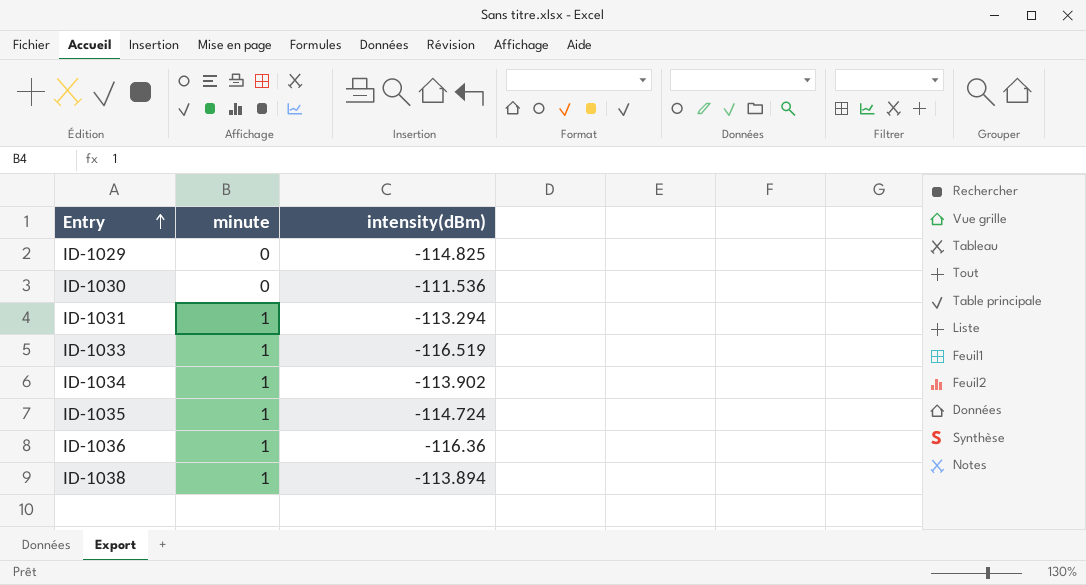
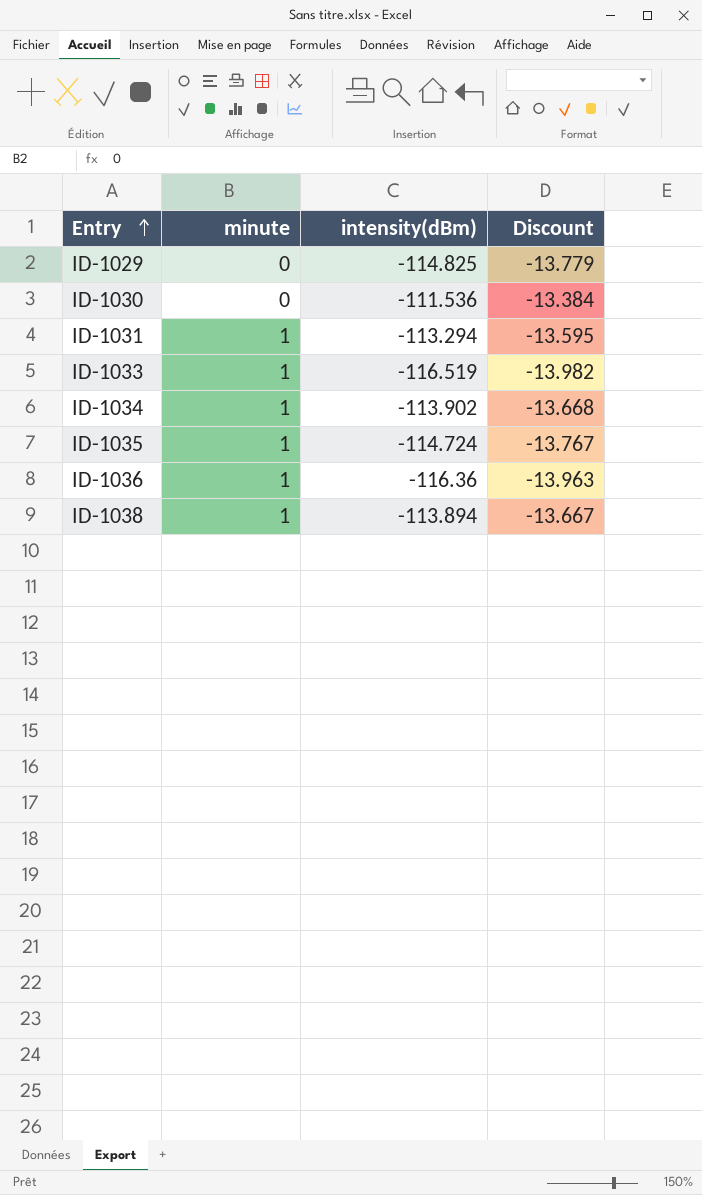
column Discount | formula: none -> [intensity(dBm)] * 0.12

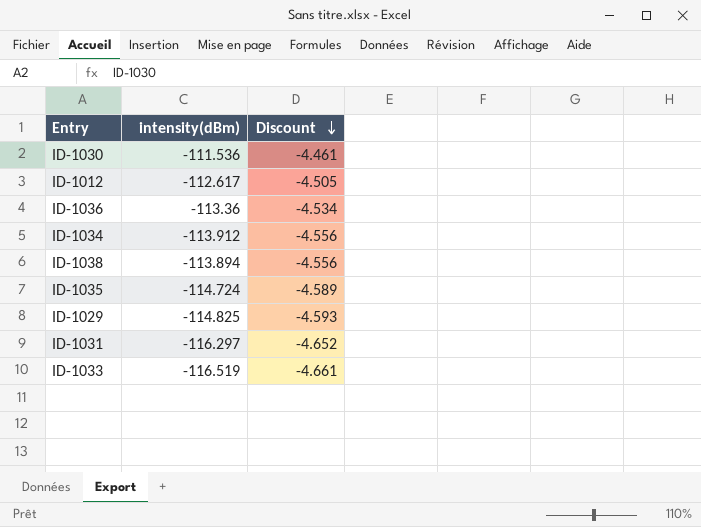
row order: Entry ascending -> Discount descending
column minute | position: 2 -> none
column Discount | formula: [intensity(dBm)] * 0.12 -> [intensity(dBm)] * 0.04
row ID-1012: none -> -112.617 | -4.505
ID-1036 | intensity(dBm): -116.36 -> -113.36
ID-1034 | intensity(dBm): -113.902 -> -113.912
ID-1031 | intensity(dBm): -113.294 -> -116.297

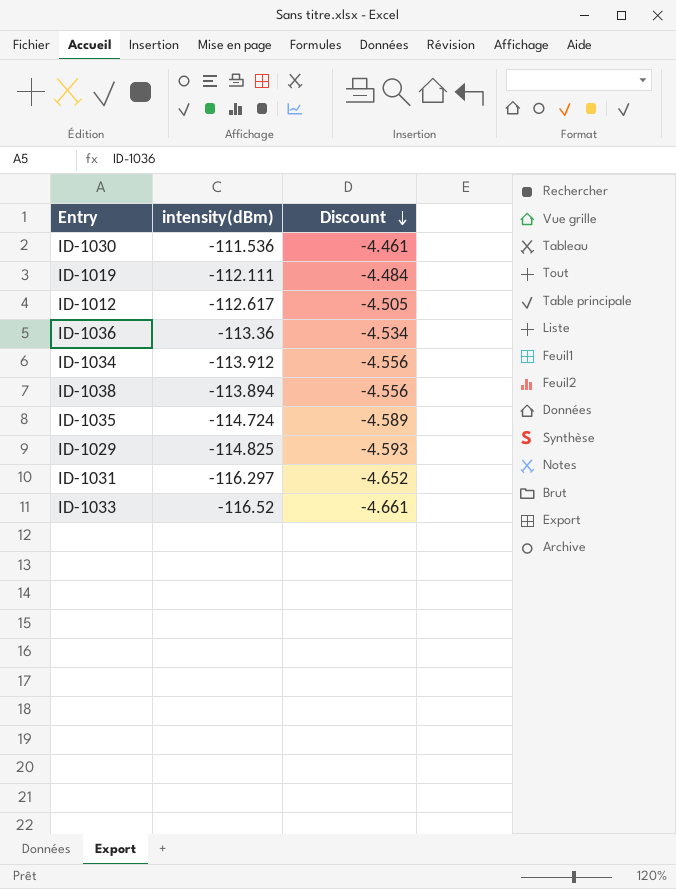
row ID-1019: none -> -112.111 | -4.484
ID-1033 | intensity(dBm): -116.519 -> -116.52

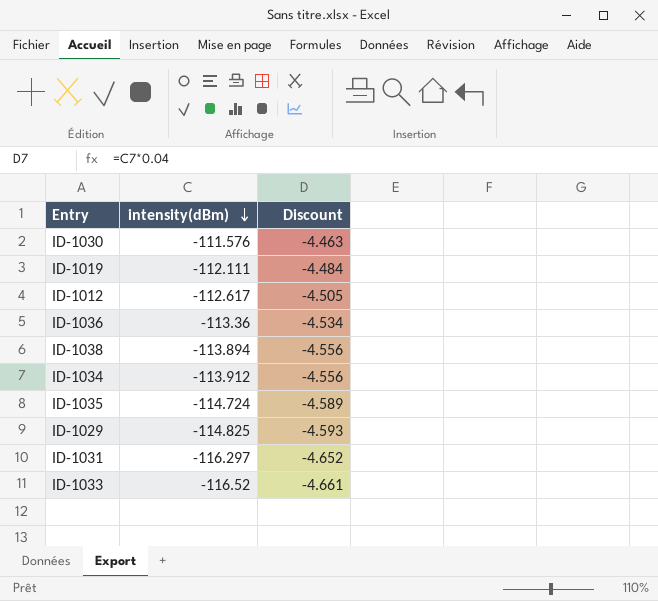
row order: Discount descending -> intensity(dBm) descending
ID-1030 | intensity(dBm): -111.536 -> -111.576
ID-1030 | Discount: -4.461 -> -4.463

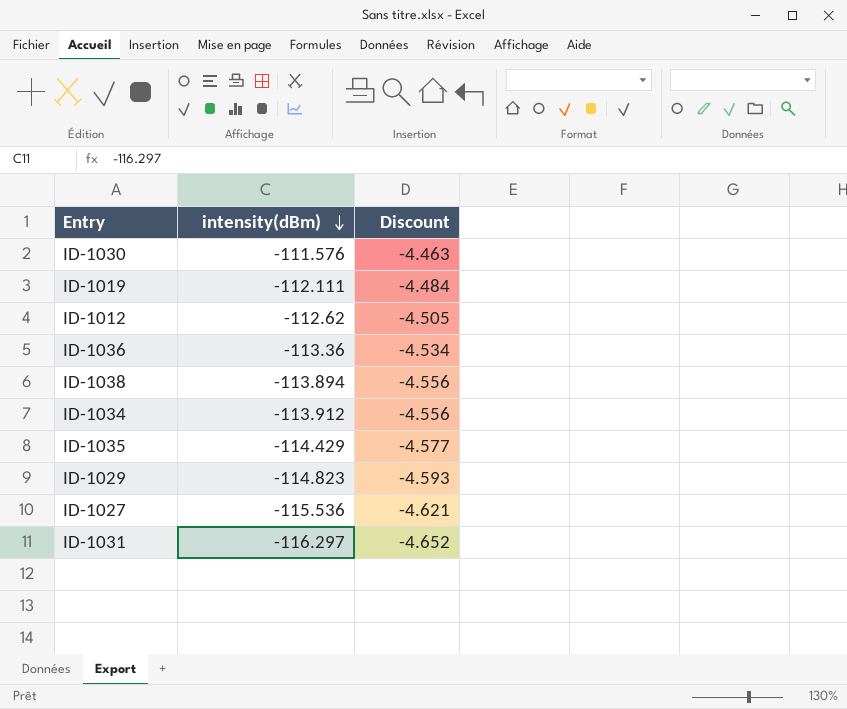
row ID-1033: -116.52 | -4.661 -> none
ID-1012 | intensity(dBm): -112.617 -> -112.62
ID-1035 | intensity(dBm): -114.724 -> -114.429
ID-1035 | Discount: -4.589 -> -4.577
ID-1029 | intensity(dBm): -114.825 -> -114.823
row ID-1027: none -> -115.536 | -4.621

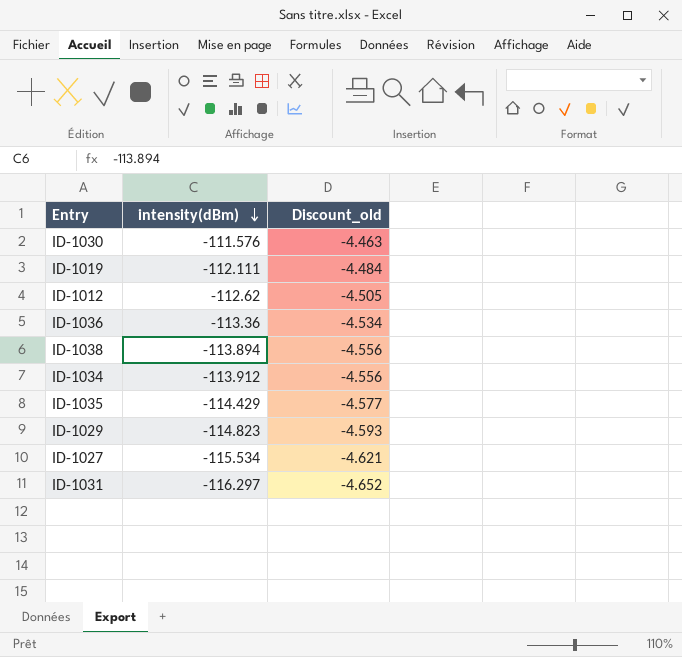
column name: Discount -> Discount_old
ID-1027 | intensity(dBm): -115.536 -> -115.534

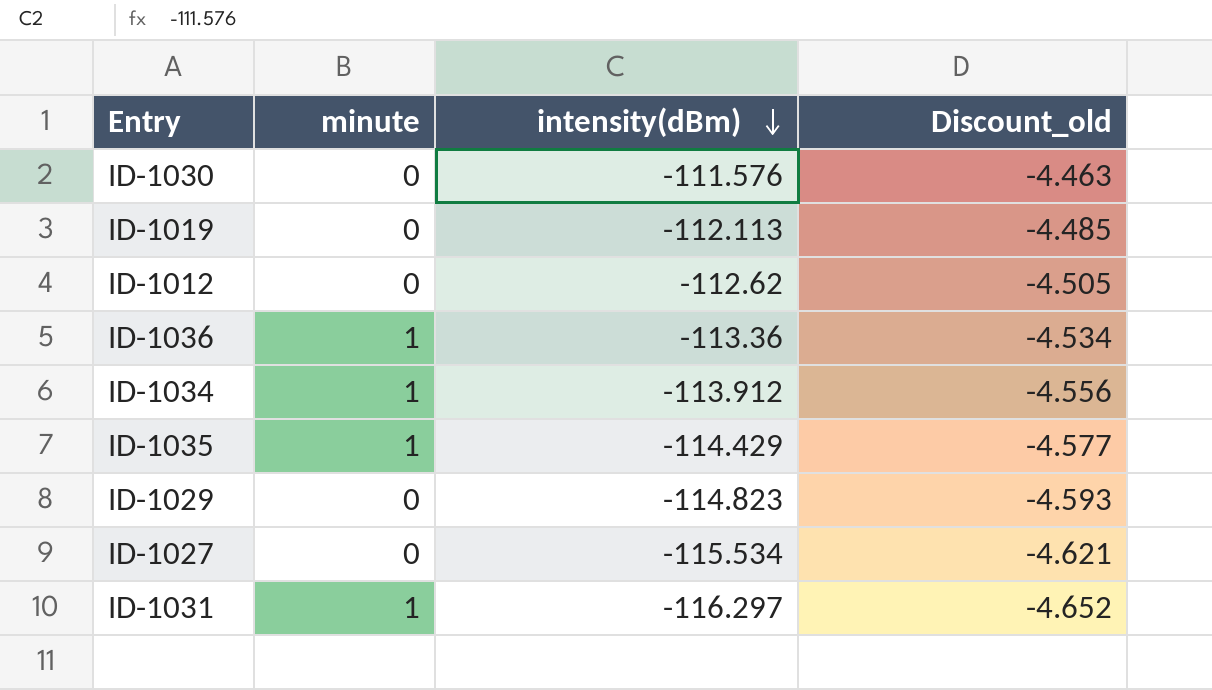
column minute | position: none -> 2
row ID-1038: -113.894 | -4.556 -> none
ID-1019 | intensity(dBm): -112.111 -> -112.113
ID-1019 | Discount_old: -4.484 -> -4.485

